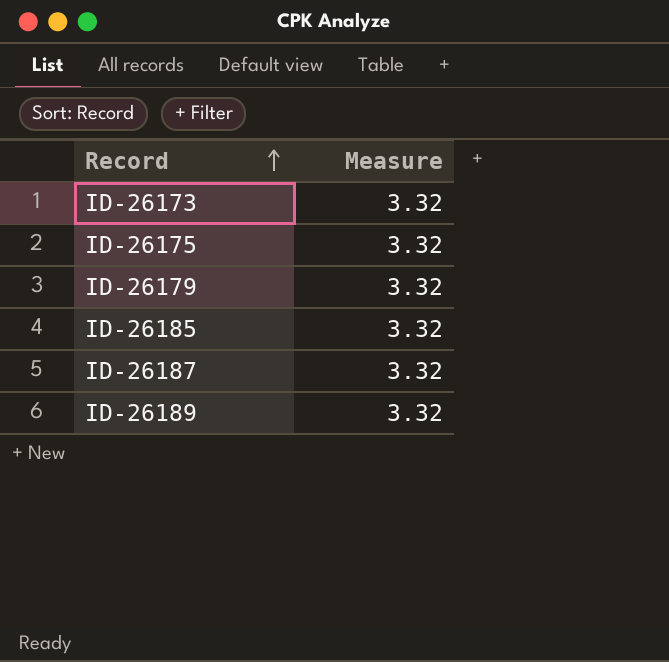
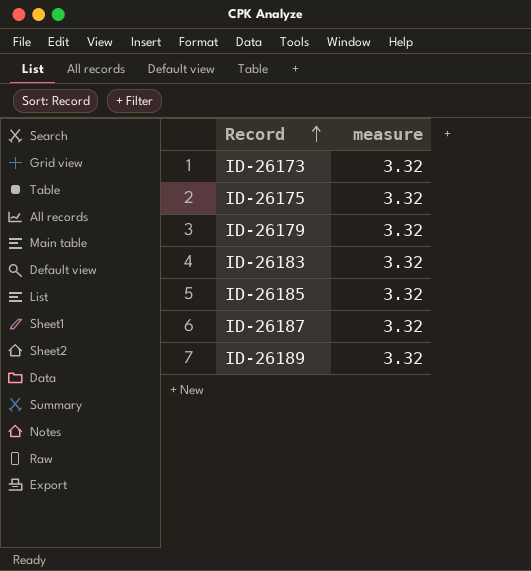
column name: Measure -> measure
row ID-26183: none -> 3.32

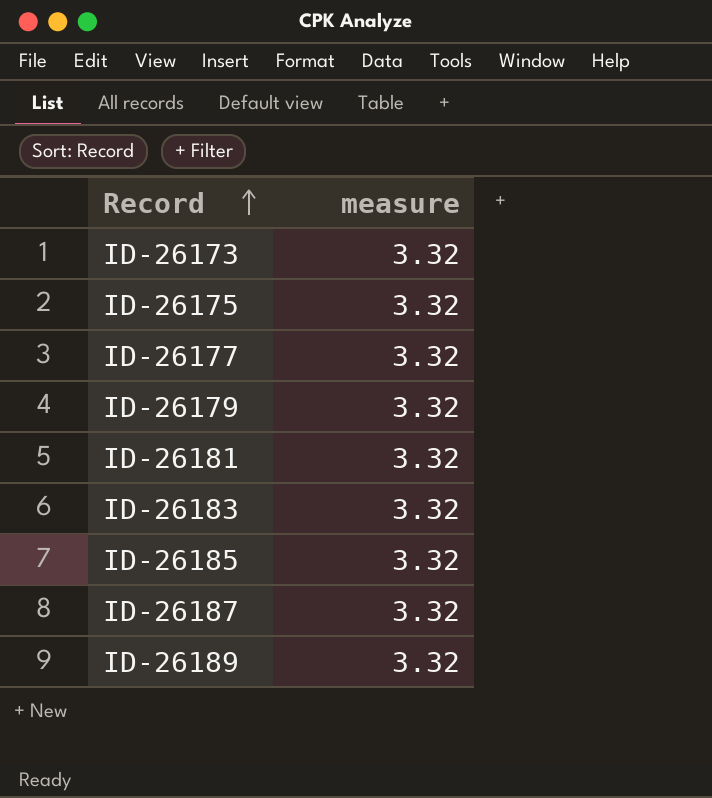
row ID-26177: none -> 3.32
row ID-26181: none -> 3.32

